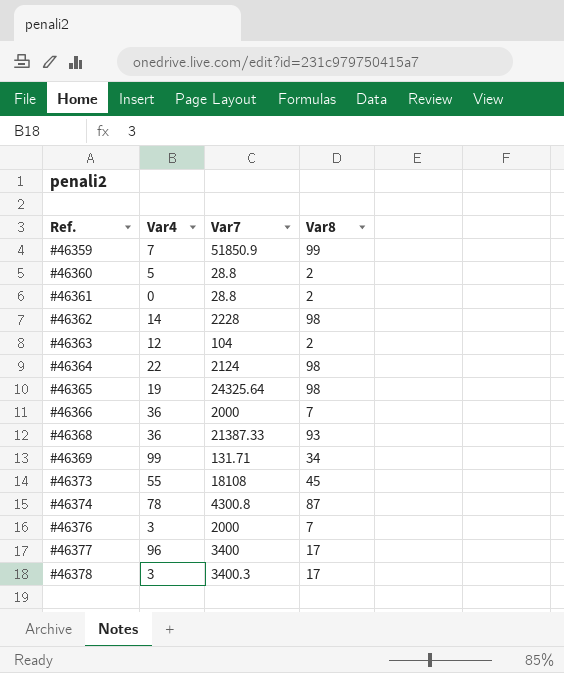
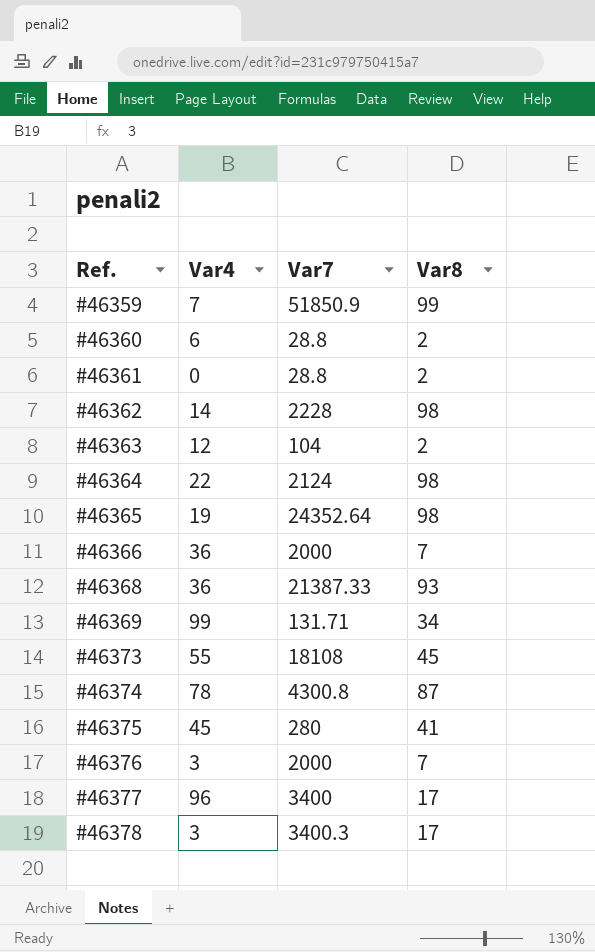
#46360 | Var4: 5 -> 6
#46365 | Var7: 24325.64 -> 24352.64
row #46375: none -> 45 | 280 | 41

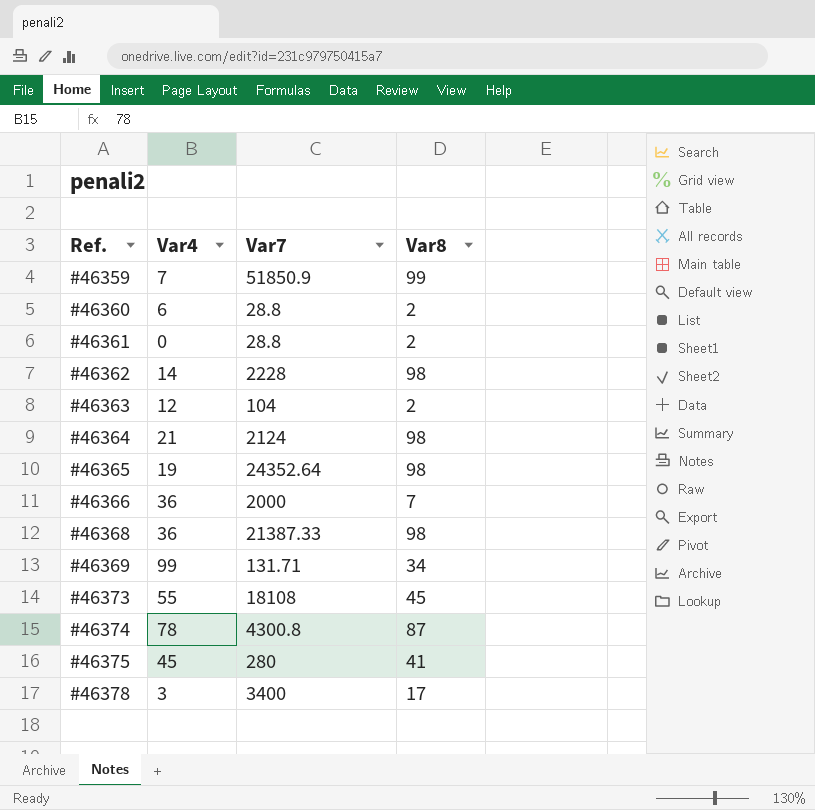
row #46376: 3 | 2000 | 7 -> none
row #46377: 96 | 3400 | 17 -> none
#46364 | Var4: 22 -> 21
#46368 | Var8: 93 -> 98
#46378 | Var7: 3400.3 -> 3400

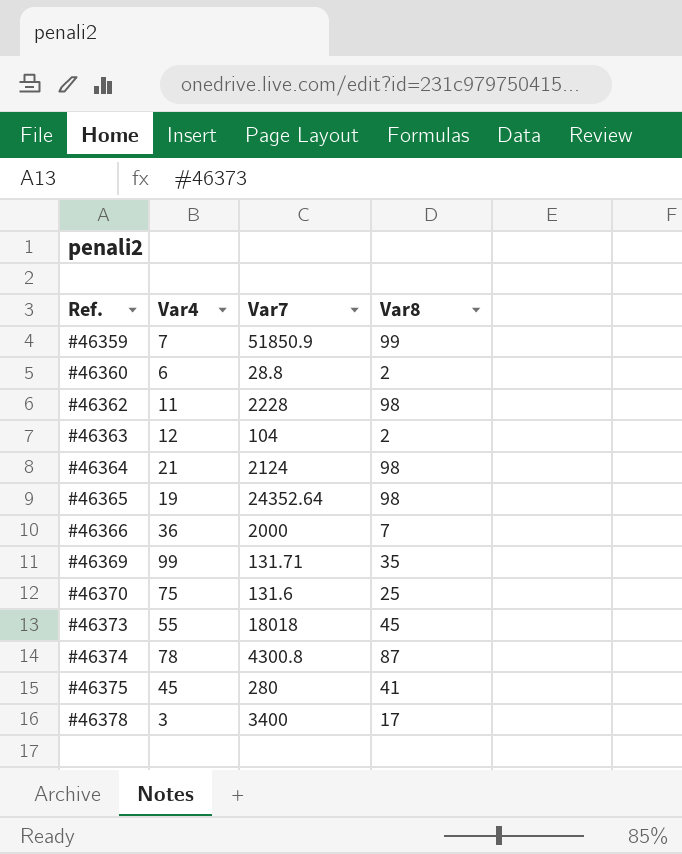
row #46361: 0 | 28.8 | 2 -> none
row #46368: 36 | 21387.33 | 98 -> none
#46362 | Var4: 14 -> 11
#46369 | Var8: 34 -> 35
row #46370: none -> 75 | 131.6 | 25
#46373 | Var7: 18108 -> 18018

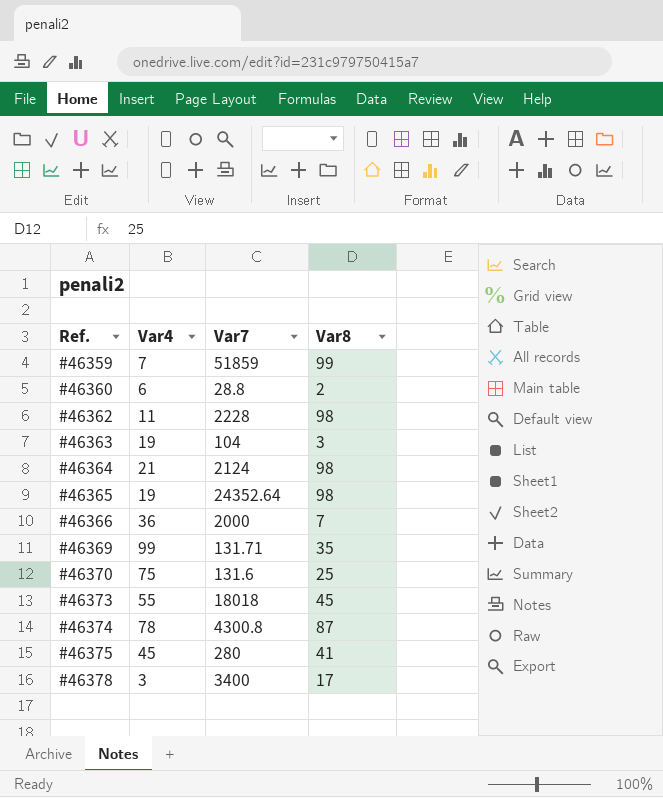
#46359 | Var7: 51850.9 -> 51859
#46363 | Var4: 12 -> 19
#46363 | Var8: 2 -> 3

